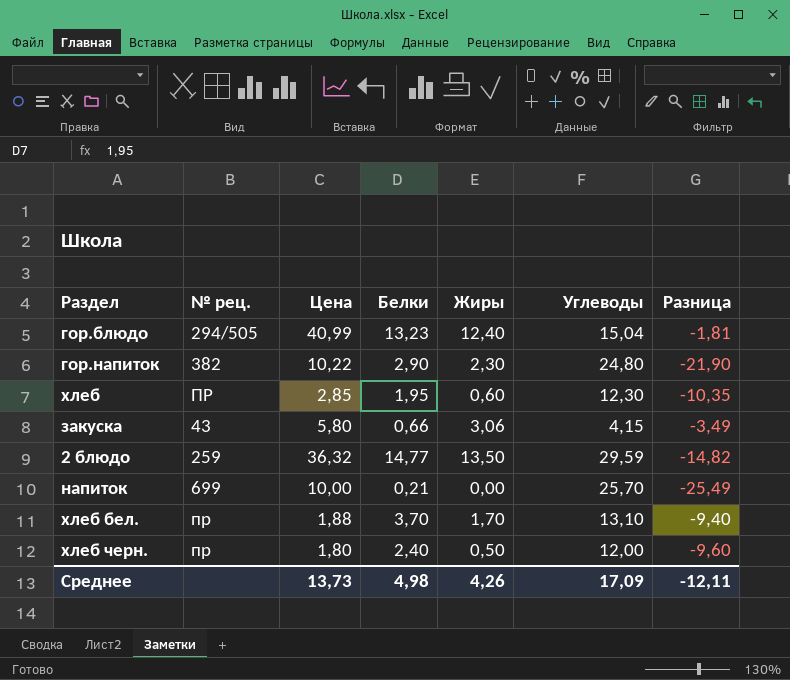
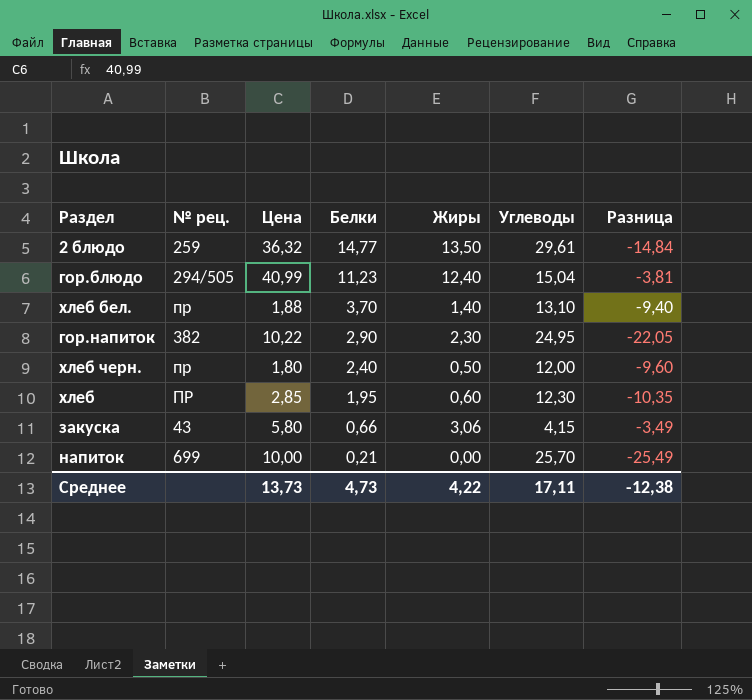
row order: none -> Белки descending
2 блюдо | Углеводы: 29,59 -> 29,61
2 блюдо | Разница: -14,82 -> -14,84
гор.блюдо | Белки: 13,23 -> 11,23
гор.блюдо | Разница: -1,81 -> -3,81
хлеб бел. | Жиры: 1,70 -> 1,40
гор.напиток | Углеводы: 24,80 -> 24,95
гор.напиток | Разница: -21,90 -> -22,05
Среднее | Белки: 4,98 -> 4,73
Среднее | Жиры: 4,26 -> 4,22
Среднее | Углеводы: 17,09 -> 17,11
Среднее | Разница: -12,11 -> -12,38

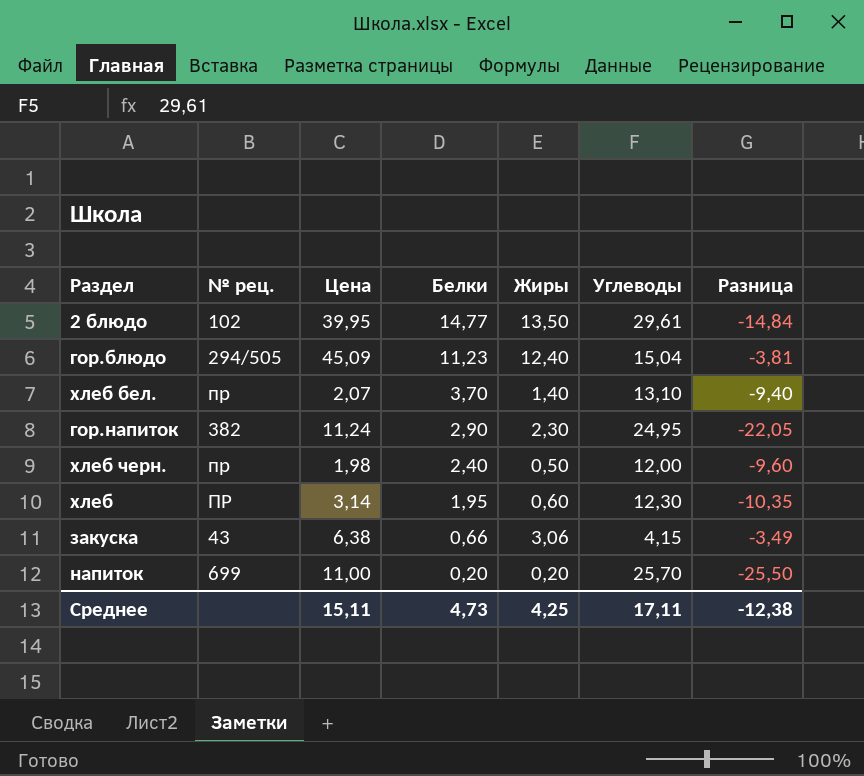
2 блюдо | № рец.: 259 -> 102
2 блюдо | Цена: 36,32 -> 39,95
гор.блюдо | Цена: 40,99 -> 45,09
хлеб бел. | Цена: 1,88 -> 2,07
гор.напиток | Цена: 10,22 -> 11,24
хлеб черн. | Цена: 1,80 -> 1,98
хлеб | Цена: 2,85 -> 3,14
закуска | Цена: 5,80 -> 6,38
напиток | Цена: 10,00 -> 11,00
напиток | Белки: 0,21 -> 0,20
напиток | Жиры: 0,00 -> 0,20
напиток | Разница: -25,49 -> -25,50
Среднее | Цена: 13,73 -> 15,11
Среднее | Жиры: 4,22 -> 4,25

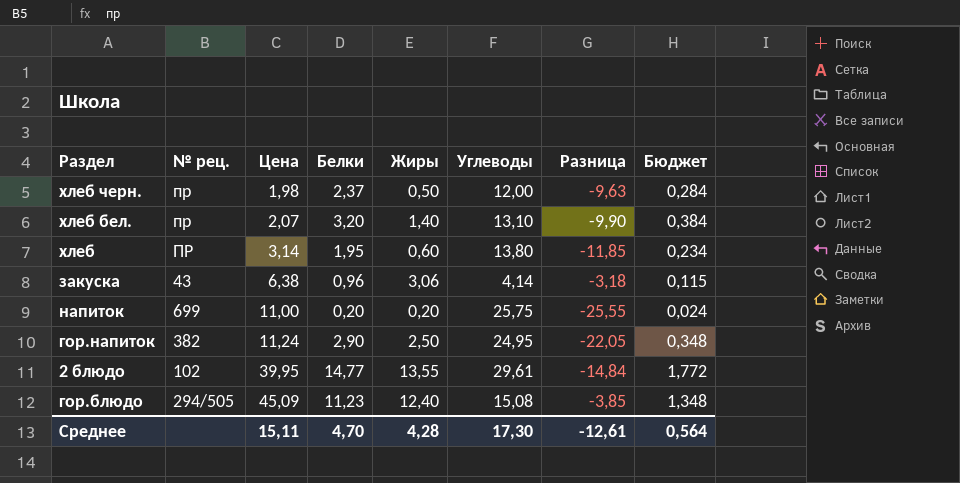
row order: Белки descending -> Цена ascending
column Бюджет | formula: none -> [Белки] * 0,12
хлеб черн. | Белки: 2,40 -> 2,37
хлеб черн. | Разница: -9,60 -> -9,63
хлеб бел. | Белки: 3,70 -> 3,20
хлеб бел. | Разница: -9,40 -> -9,90
хлеб | Углеводы: 12,30 -> 13,80
хлеб | Разница: -10,35 -> -11,85
закуска | Белки: 0,66 -> 0,96
закуска | Углеводы: 4,15 -> 4,14
закуска | Разница: -3,49 -> -3,18
напиток | Углеводы: 25,70 -> 25,75
напиток | Разница: -25,50 -> -25,55
гор.напиток | Жиры: 2,30 -> 2,50
2 блюдо | Жиры: 13,50 -> 13,55
гор.блюдо | Углеводы: 15,04 -> 15,08
гор.блюдо | Разница: -3,81 -> -3,85
Среднее | Белки: 4,73 -> 4,70
Среднее | Жиры: 4,25 -> 4,28
Среднее | Углеводы: 17,11 -> 17,30
Среднее | Разница: -12,38 -> -12,61

